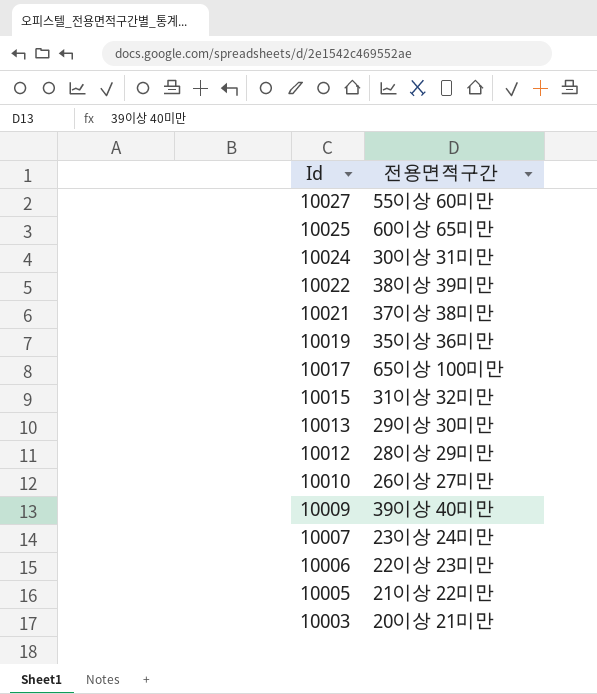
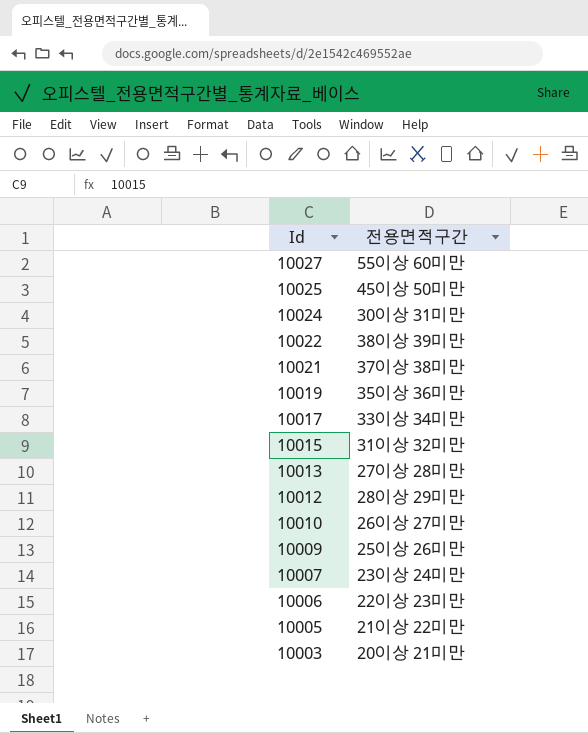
10025 | 전용면적구간: 60이상 65미만 -> 45이상 50미만
10017 | 전용면적구간: 65이상 100미만 -> 33이상 34미만
10013 | 전용면적구간: 29이상 30미만 -> 27이상 28미만
10009 | 전용면적구간: 39이상 40미만 -> 25이상 26미만

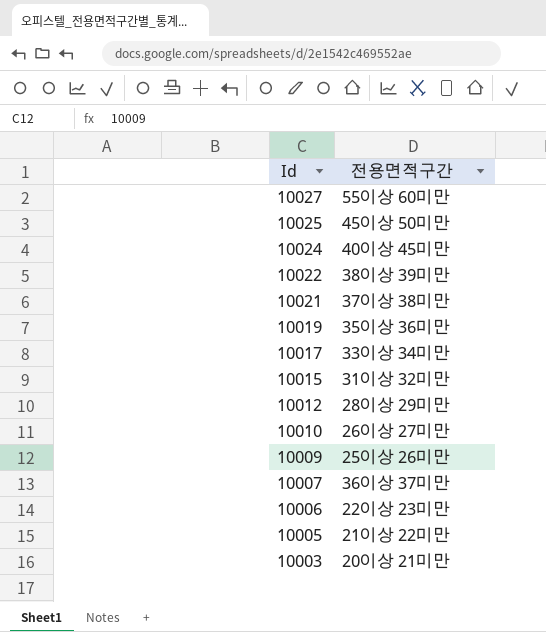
row 10013: 27이상 28미만 -> none
10024 | 전용면적구간: 30이상 31미만 -> 40이상 45미만
10007 | 전용면적구간: 23이상 24미만 -> 36이상 37미만

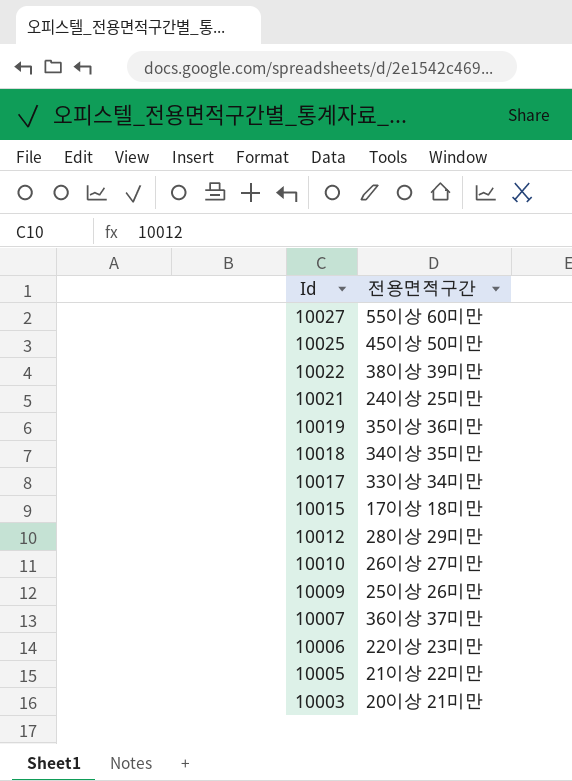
row 10024: 40이상 45미만 -> none
10021 | 전용면적구간: 37이상 38미만 -> 24이상 25미만
row 10018: none -> 34이상 35미만
10015 | 전용면적구간: 31이상 32미만 -> 17이상 18미만

